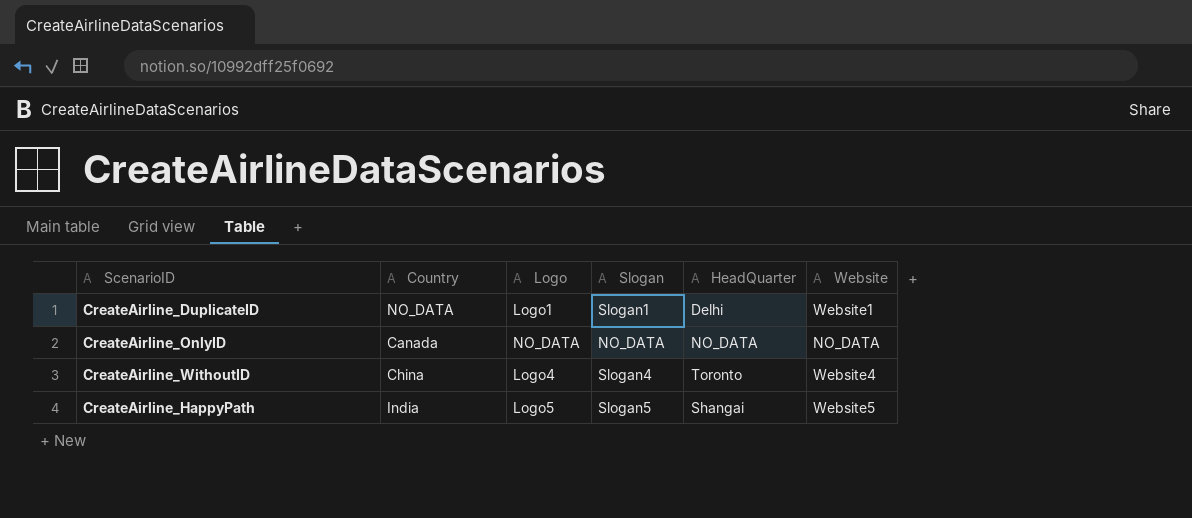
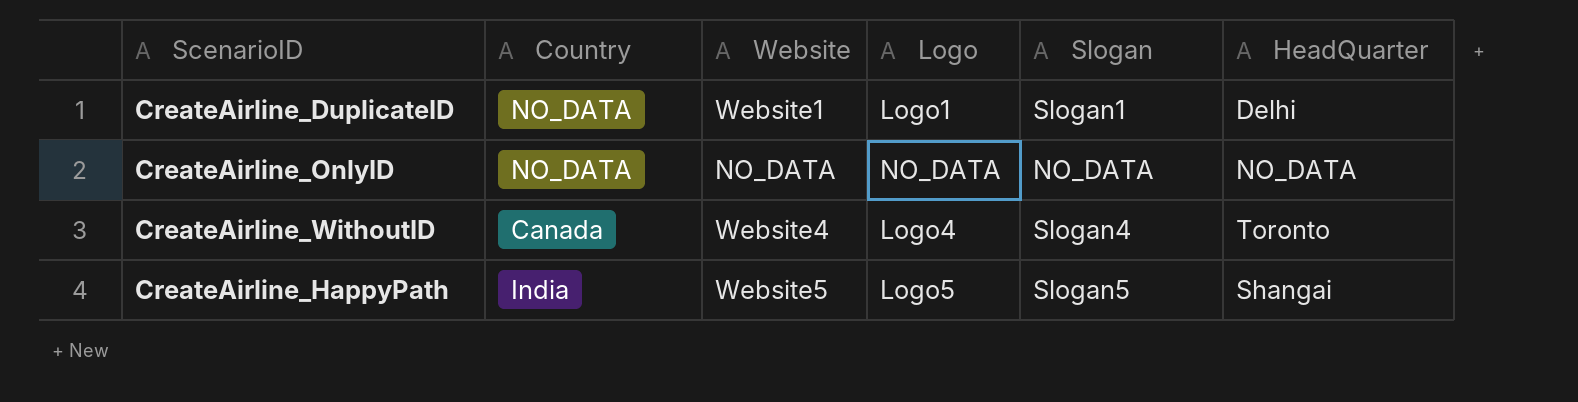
column Website | position: 6 -> 3
CreateAirline_OnlyID | Country: Canada -> NO_DATA
CreateAirline_WithoutID | Country: China -> Canada

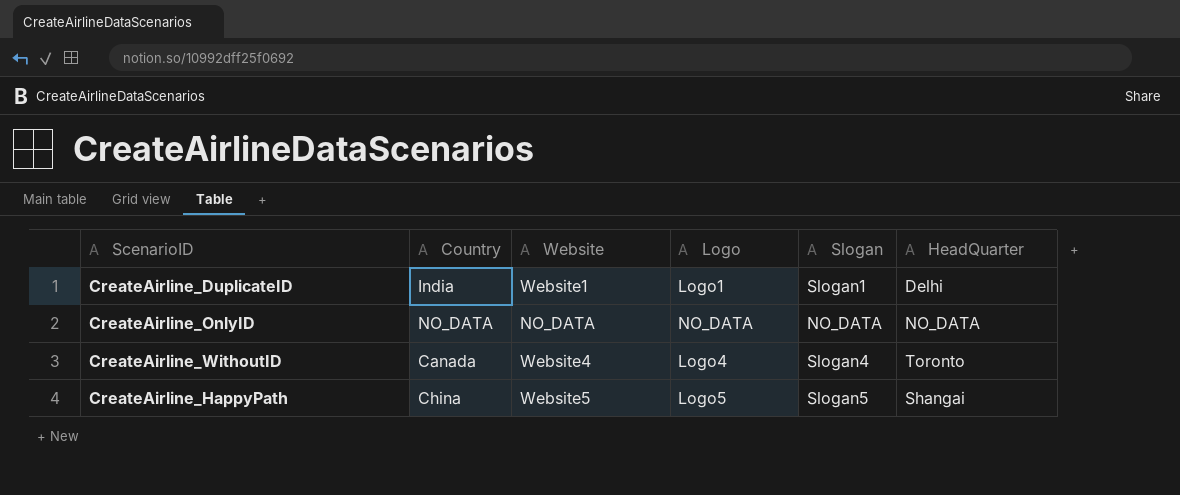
CreateAirline_DuplicateID | Country: NO_DATA -> India
CreateAirline_HappyPath | Country: India -> China

